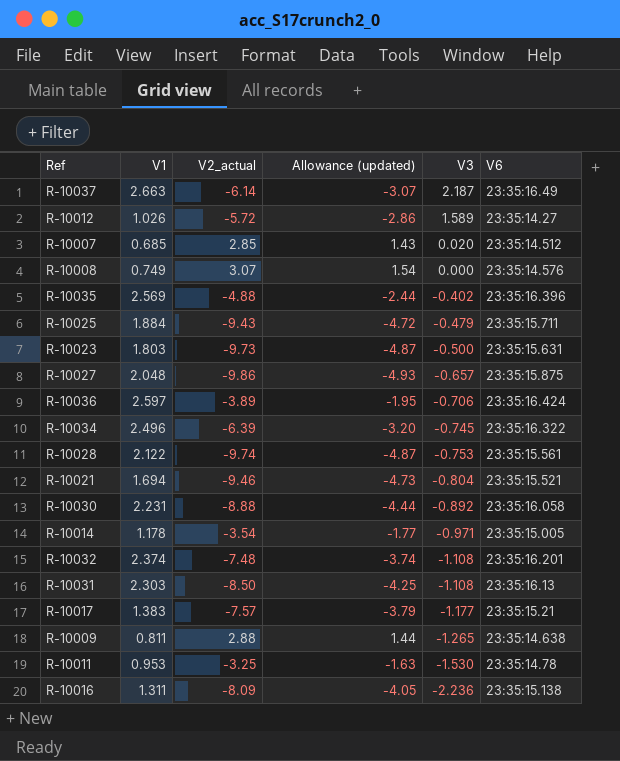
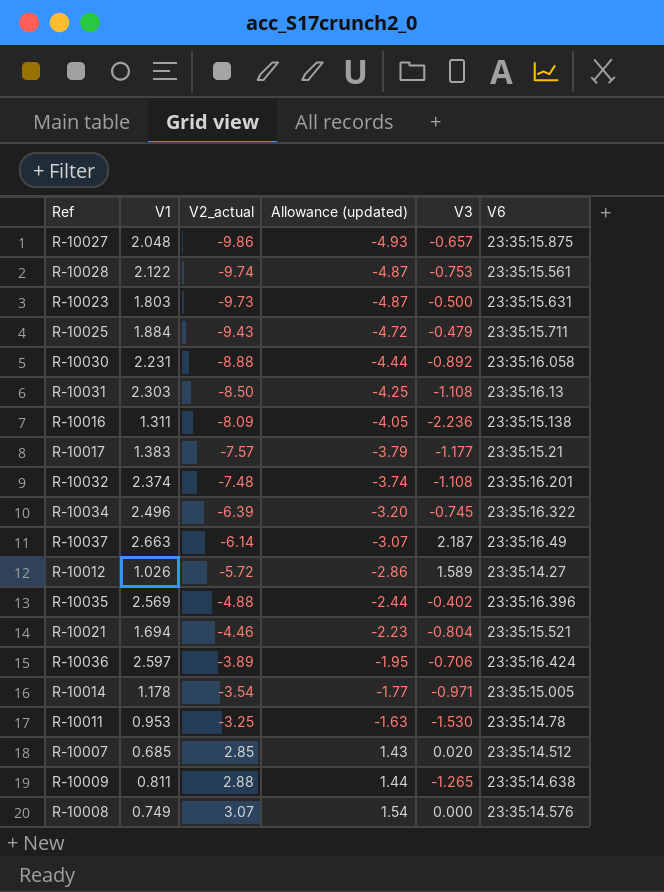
row order: V3 descending -> V2_actual ascending
R-10021 | V2_actual: -9.46 -> -4.46
R-10021 | Allowance (updated): -4.73 -> -2.23

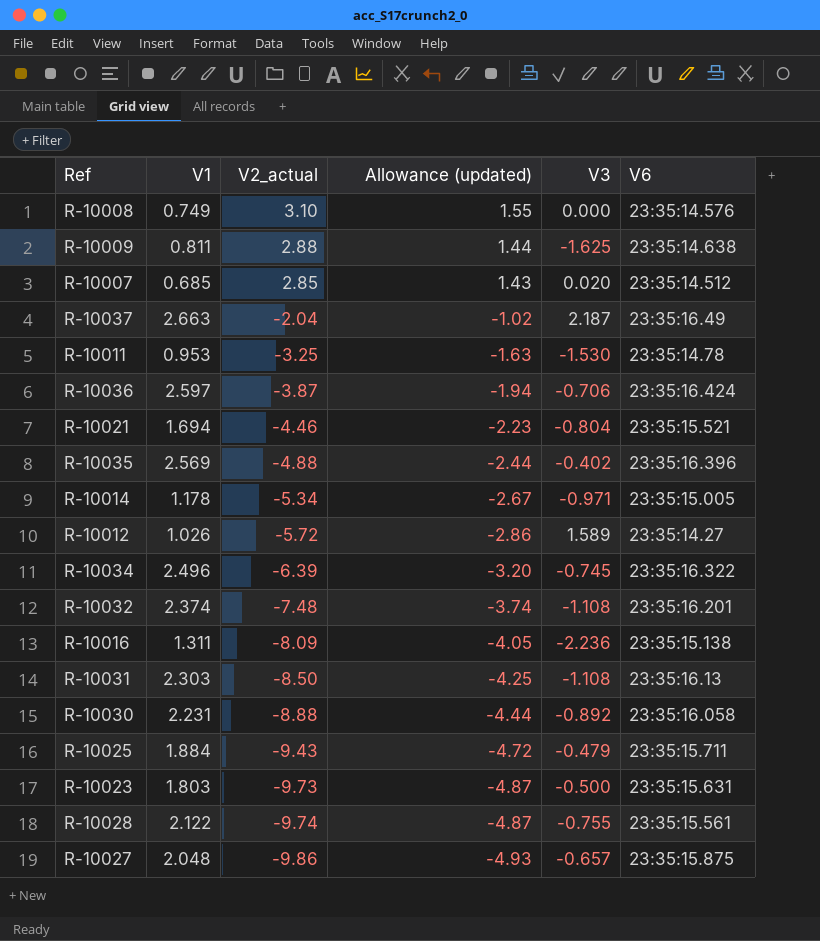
row order: V2_actual ascending -> V2_actual descending
row R-10017: 1.383 | -7.57 | -3.79 | -1.177 | 23:35:15.21 -> none
R-10008 | V2_actual: 3.07 -> 3.10
R-10008 | Allowance (updated): 1.54 -> 1.55
R-10009 | V3: -1.265 -> -1.625
R-10037 | V2_actual: -6.14 -> -2.04
R-10037 | Allowance (updated): -3.07 -> -1.02
R-10036 | V2_actual: -3.89 -> -3.87
R-10036 | Allowance (updated): -1.95 -> -1.94
R-10014 | V2_actual: -3.54 -> -5.34
R-10014 | Allowance (updated): -1.77 -> -2.67
R-10028 | V3: -0.753 -> -0.755

